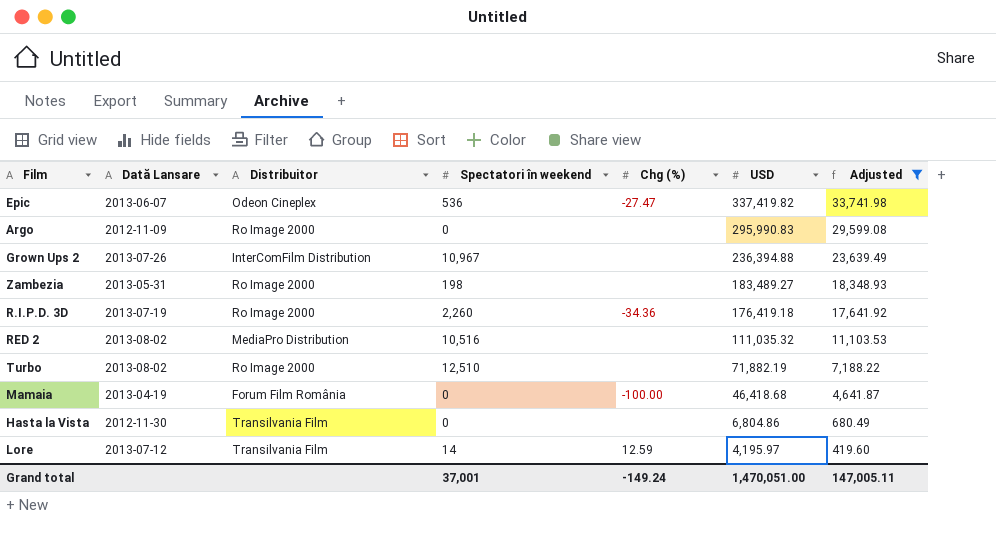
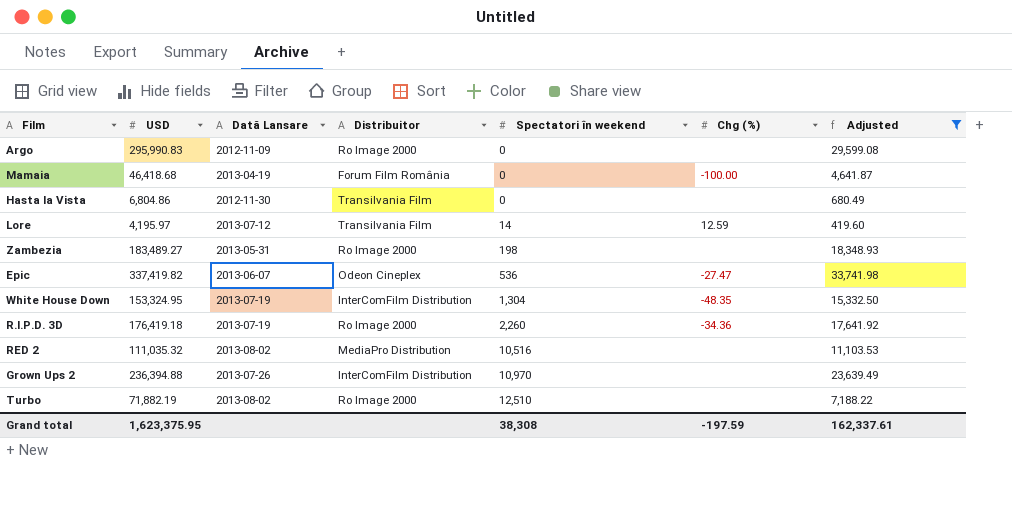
row order: USD descending -> Spectatori în weekend ascending
column USD | position: 6 -> 2
row White House Down: none -> 153,324.95 | 2013-07-19 | InterComFilm Distribution | 1,304 | -48.35 | 15,332.50
Grown Ups 2 | Spectatori în weekend: 10,967 -> 10,970
Grand total | USD: 1,470,051.00 -> 1,623,375.95
Grand total | Spectatori în weekend: 37,001 -> 38,308
Grand total | Chg (%): -149.24 -> -197.59
Grand total | Adjusted: 147,005.11 -> 162,337.61

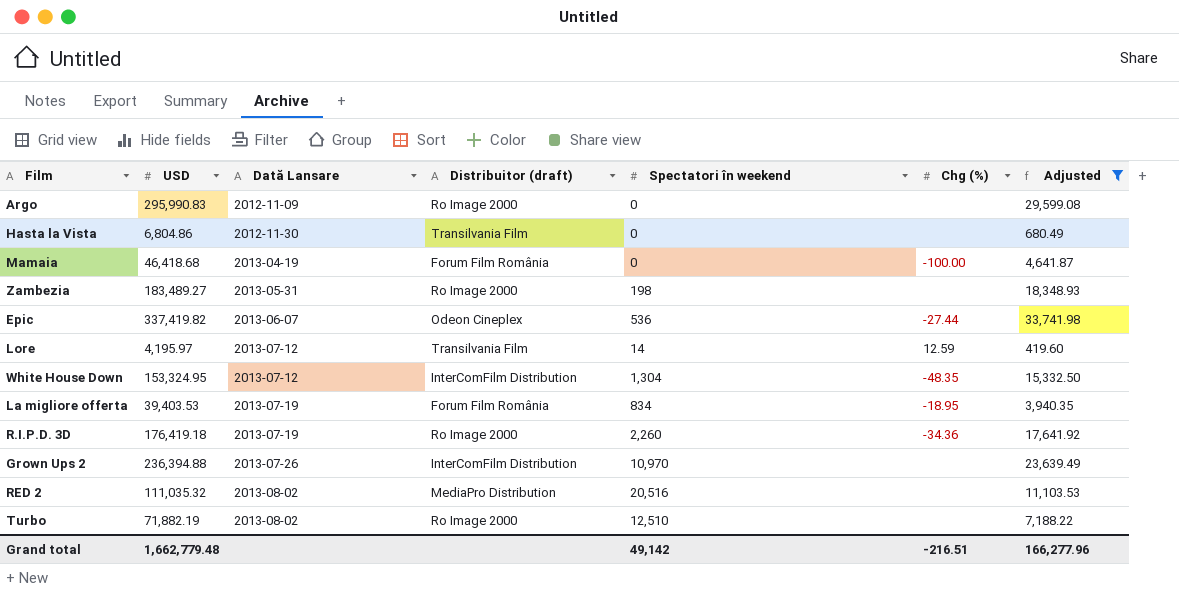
row order: Spectatori în weekend ascending -> Dată Lansare ascending
column name: Distribuitor -> Distribuitor (draft)
Epic | Chg (%): -27.47 -> -27.44
White House Down | Dată Lansare: 2013-07-19 -> 2013-07-12
row La migliore offerta: none -> 39,403.53 | 2013-07-19 | Forum Film România | 834 | -18.95 | 3,940.35
RED 2 | Spectatori în weekend: 10,516 -> 20,516
Grand total | USD: 1,623,375.95 -> 1,662,779.48
Grand total | Spectatori în weekend: 38,308 -> 49,142
Grand total | Chg (%): -197.59 -> -216.51
Grand total | Adjusted: 162,337.61 -> 166,277.96

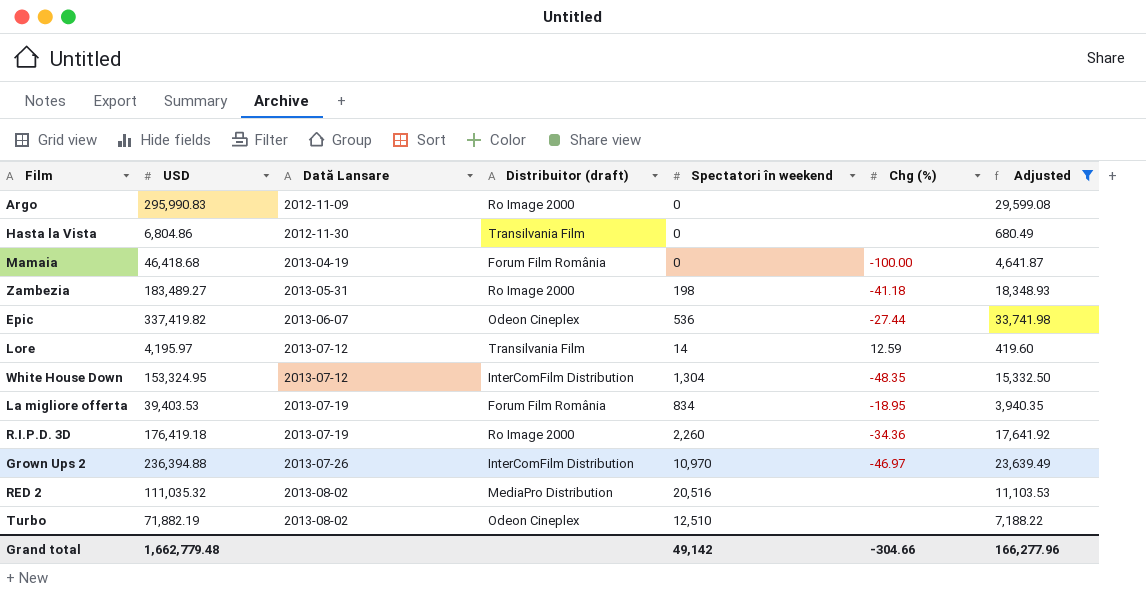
Zambezia | Chg (%): none -> -41.18
Grown Ups 2 | Chg (%): none -> -46.97
Turbo | Distribuitor (draft): Ro Image 2000 -> Odeon Cineplex
Grand total | Chg (%): -216.51 -> -304.66

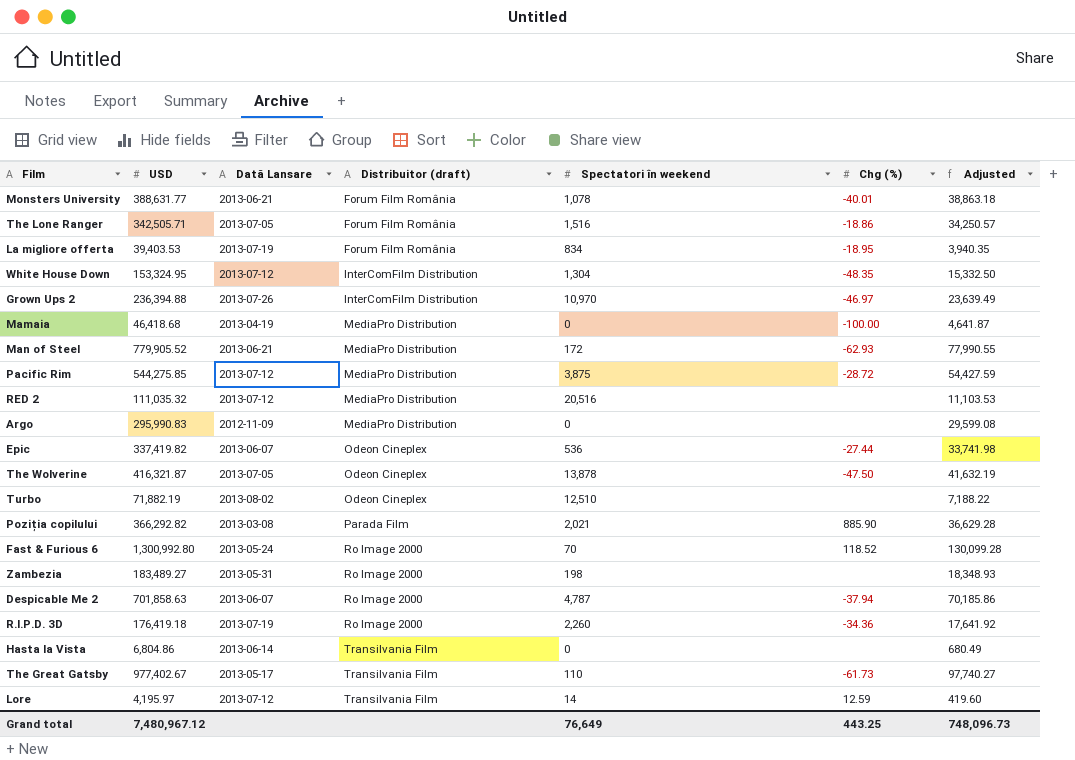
filter: Adjusted <= 33,741.98 -> none
row order: Dată Lansare ascending -> Distribuitor (draft) ascending
Mamaia | Distribuitor (draft): Forum Film România -> MediaPro Distribution
RED 2 | Dată Lansare: 2013-08-02 -> 2013-07-12
Argo | Distribuitor (draft): Ro Image 2000 -> MediaPro Distribution
Zambezia | Chg (%): -41.18 -> none
Hasta la Vista | Dată Lansare: 2012-11-30 -> 2013-06-14
Grand total | USD: 1,662,779.48 -> 7,480,967.12
Grand total | Spectatori în weekend: 49,142 -> 76,649
Grand total | Chg (%): -304.66 -> 443.25
Grand total | Adjusted: 166,277.96 -> 748,096.73

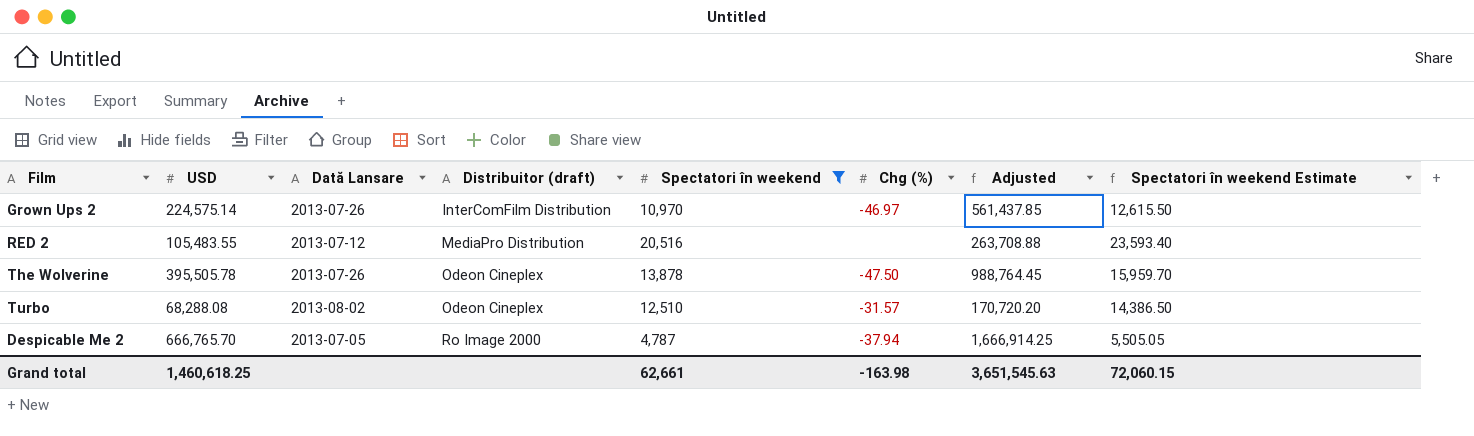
filter: none -> Spectatori în weekend >= 4,787
column Adjusted | formula: [USD] * 0.1 -> [USD] * 2.5
column Spectatori în weekend Estimate | formula: none -> [Spectatori în weekend] * 1.15
Grown Ups 2 | USD: 236,394.88 -> 224,575.14
RED 2 | USD: 111,035.32 -> 105,483.55
The Wolverine | USD: 416,321.87 -> 395,505.78
The Wolverine | Dată Lansare: 2013-07-05 -> 2013-07-26
Turbo | USD: 71,882.19 -> 68,288.08
Turbo | Chg (%): none -> -31.57
Despicable Me 2 | USD: 701,858.63 -> 666,765.70
Despicable Me 2 | Dată Lansare: 2013-06-07 -> 2013-07-05
Grand total | USD: 7,480,967.12 -> 1,460,618.25
Grand total | Spectatori în weekend: 76,649 -> 62,661
Grand total | Chg (%): 443.25 -> -163.98
Grand total | Adjusted: 748,096.73 -> 3,651,545.63

